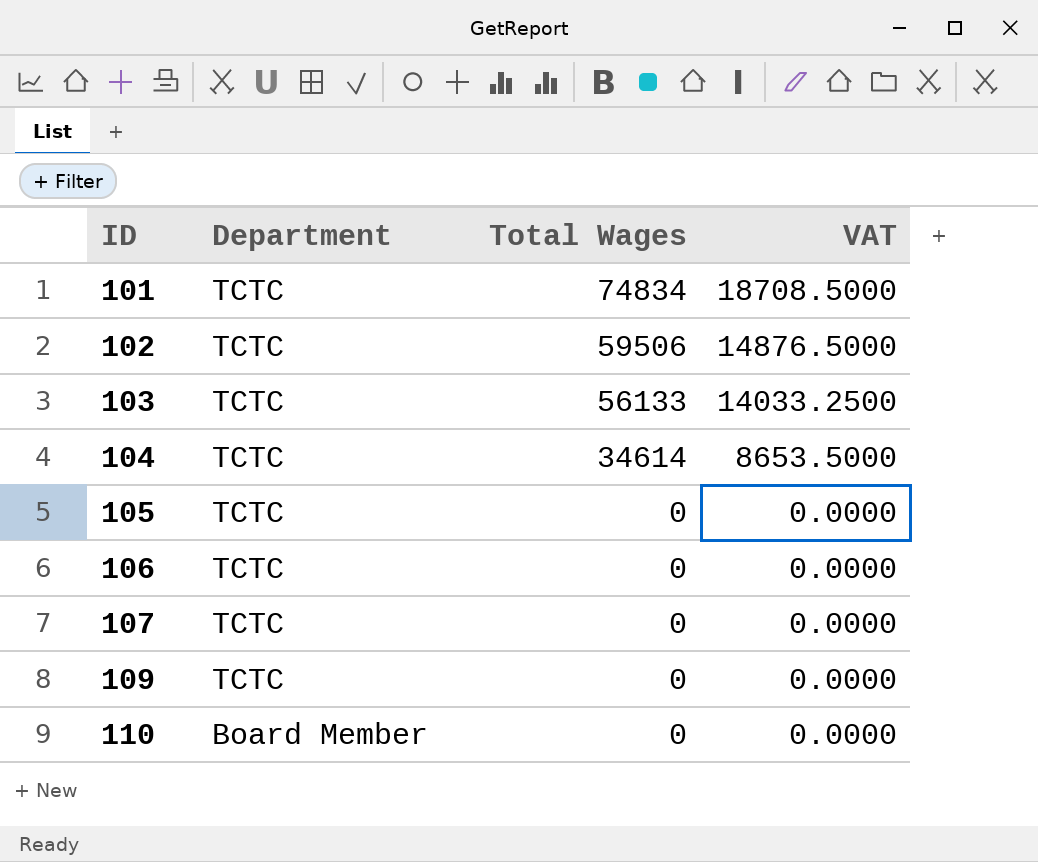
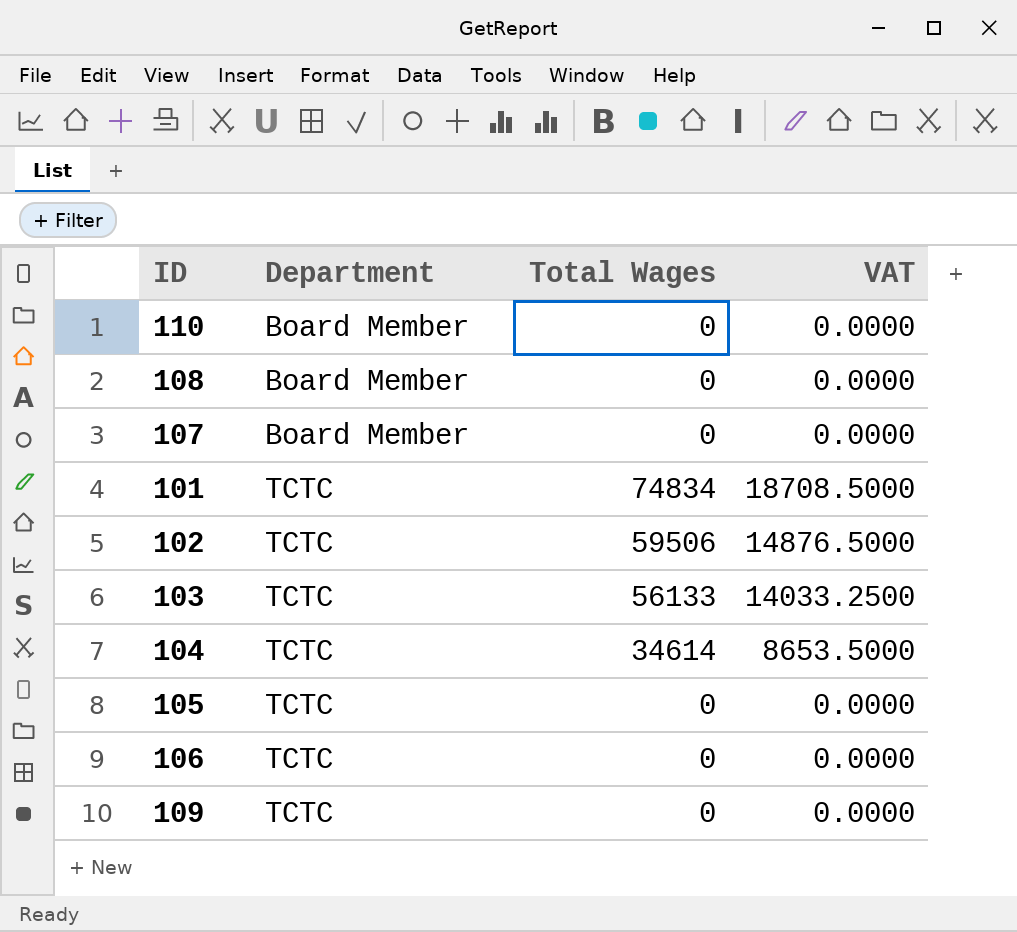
row order: ID ascending -> Department ascending
row 108: none -> Board Member | 0 | 0.0000
107 | Department: TCTC -> Board Member

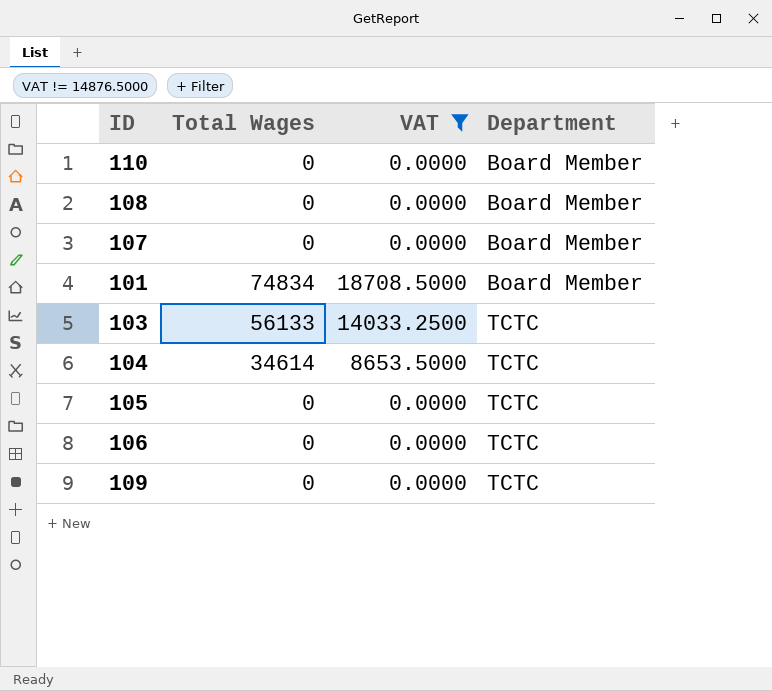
filter: none -> VAT != 14876.5000
column Department | position: 2 -> 4
101 | Department: TCTC -> Board Member

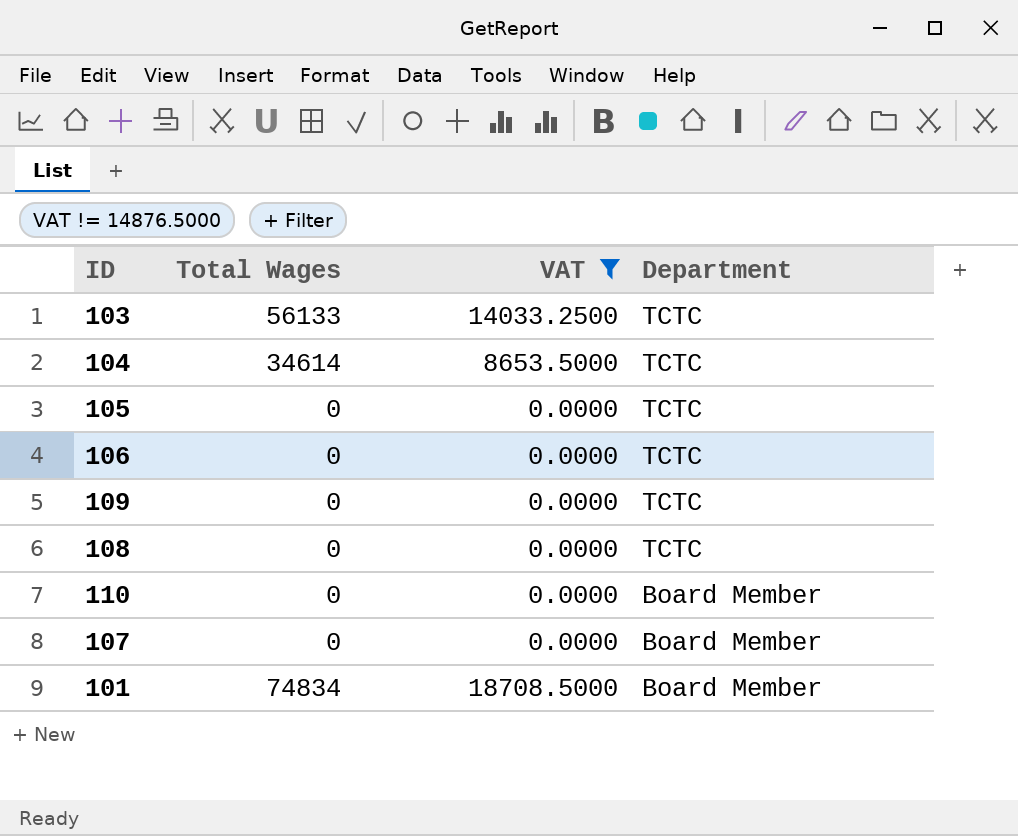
row order: Department ascending -> Department descending
108 | Department: Board Member -> TCTC

